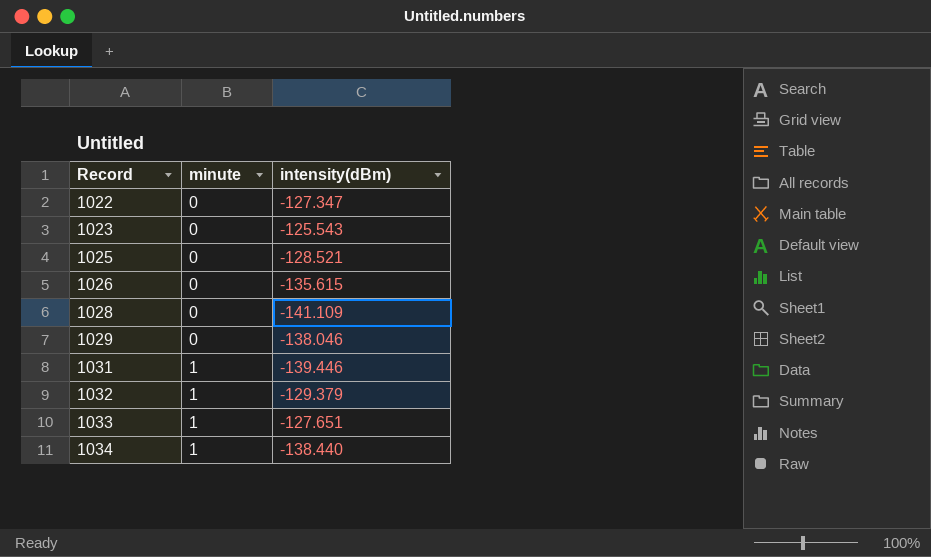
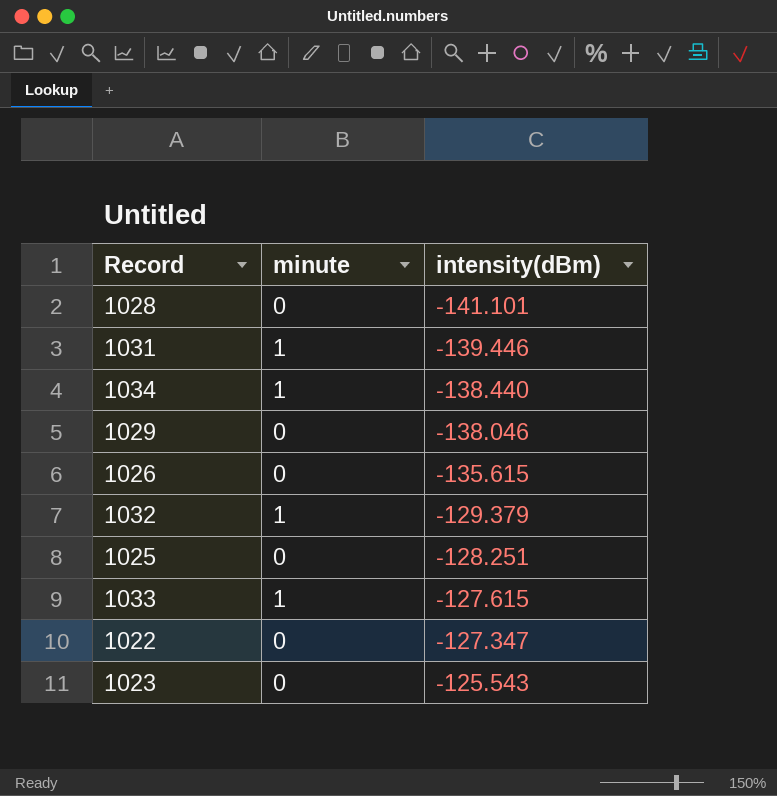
row order: Record ascending -> intensity(dBm) ascending
1028 | intensity(dBm): -141.109 -> -141.101
1025 | intensity(dBm): -128.521 -> -128.251
1033 | intensity(dBm): -127.651 -> -127.615

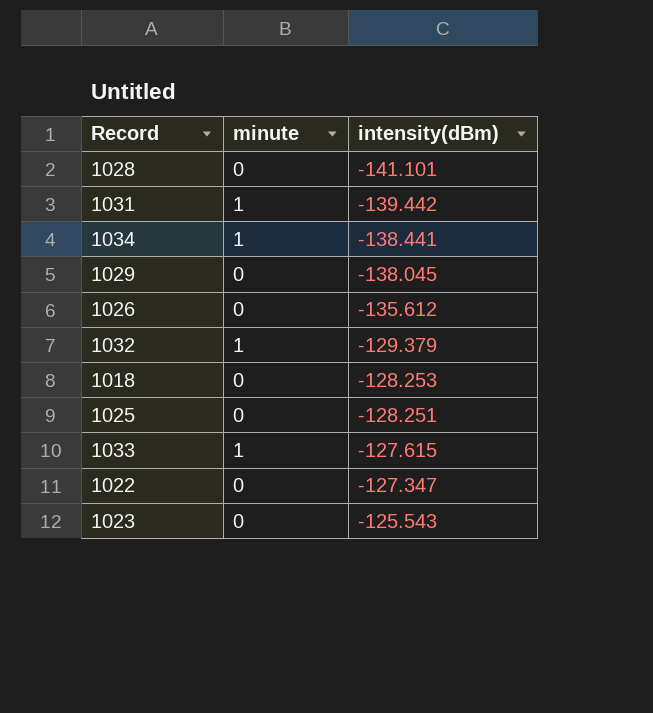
1031 | intensity(dBm): -139.446 -> -139.442
1034 | intensity(dBm): -138.440 -> -138.441
1029 | intensity(dBm): -138.046 -> -138.045
1026 | intensity(dBm): -135.615 -> -135.612
row 1018: none -> 0 | -128.253

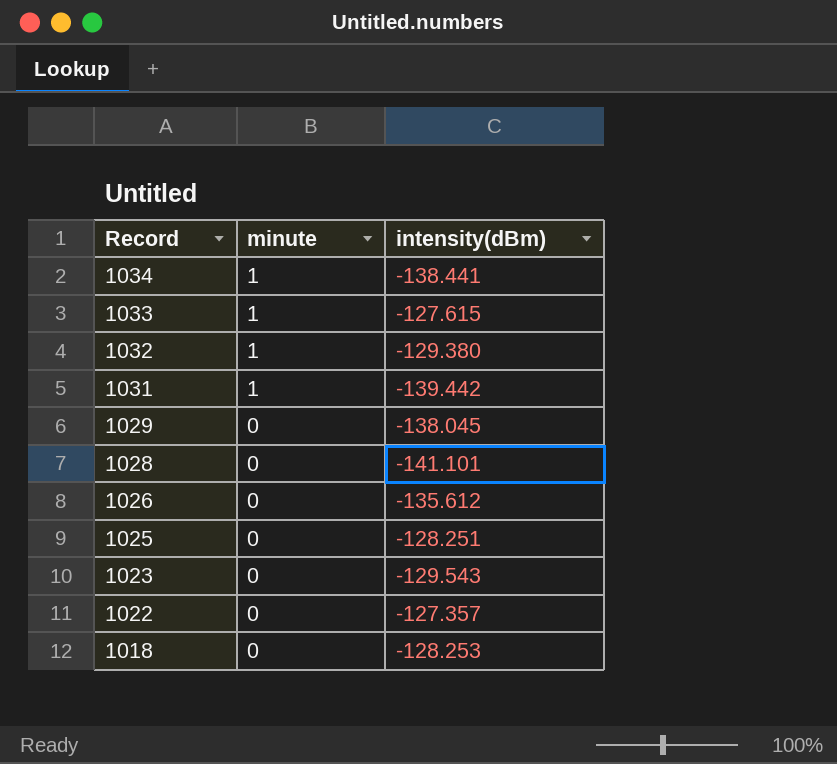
row order: intensity(dBm) ascending -> Record descending
1032 | intensity(dBm): -129.379 -> -129.380
1023 | intensity(dBm): -125.543 -> -129.543
1022 | intensity(dBm): -127.347 -> -127.357

